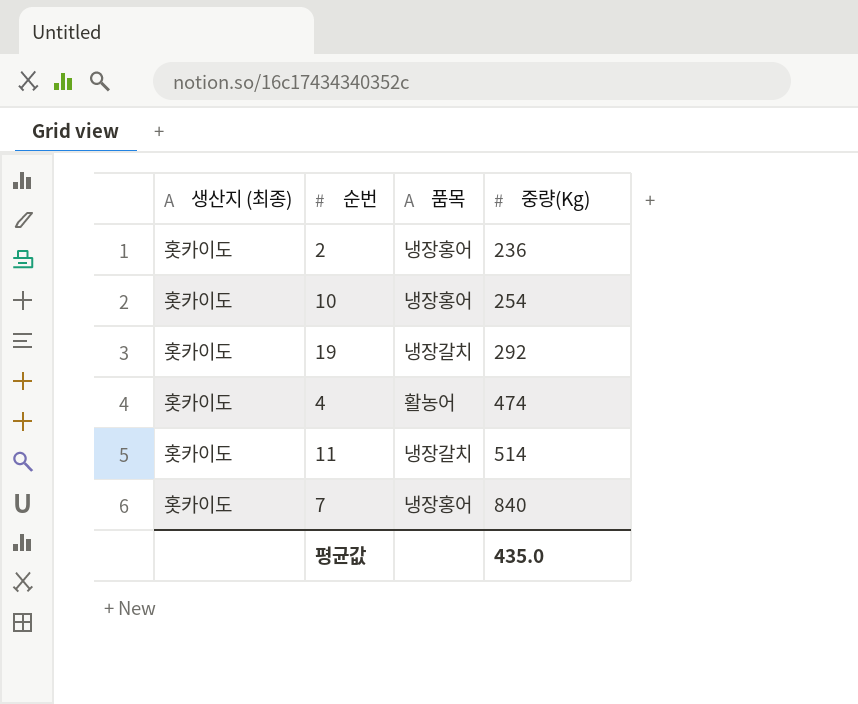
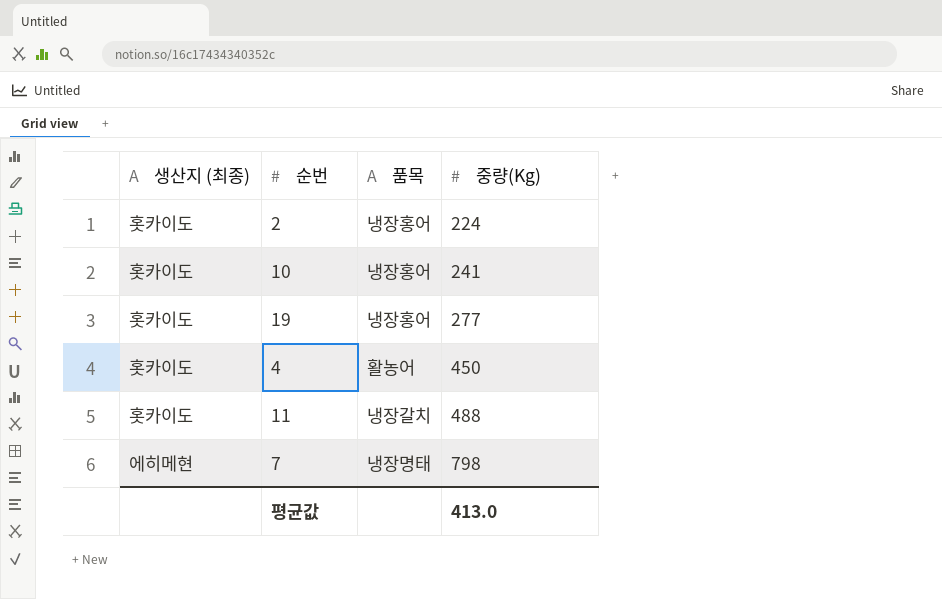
2 | 중량(Kg): 236 -> 224
10 | 중량(Kg): 254 -> 241
19 | 품목: 냉장갈치 -> 냉장홍어
19 | 중량(Kg): 292 -> 277
4 | 중량(Kg): 474 -> 450
11 | 중량(Kg): 514 -> 488
7 | 생산지 (최종): 홋카이도 -> 에히메현
7 | 품목: 냉장홍어 -> 냉장명태
7 | 중량(Kg): 840 -> 798
평균값 | 중량(Kg): 435.0 -> 413.0

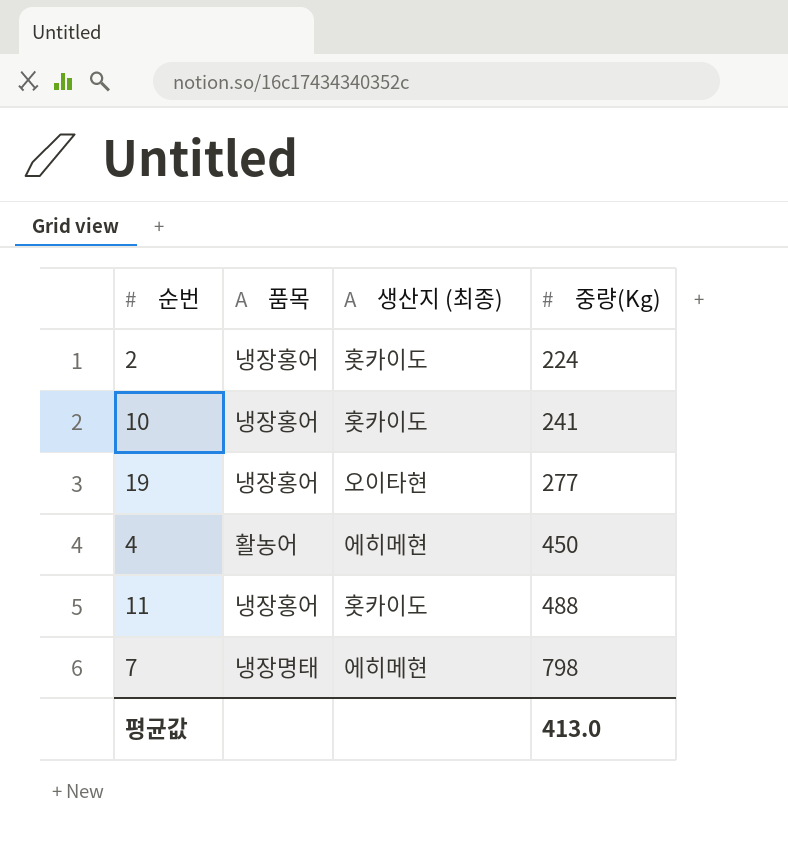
column 생산지 (최종) | position: 1 -> 3
19 | 생산지 (최종): 홋카이도 -> 오이타현
4 | 생산지 (최종): 홋카이도 -> 에히메현
11 | 품목: 냉장갈치 -> 냉장홍어

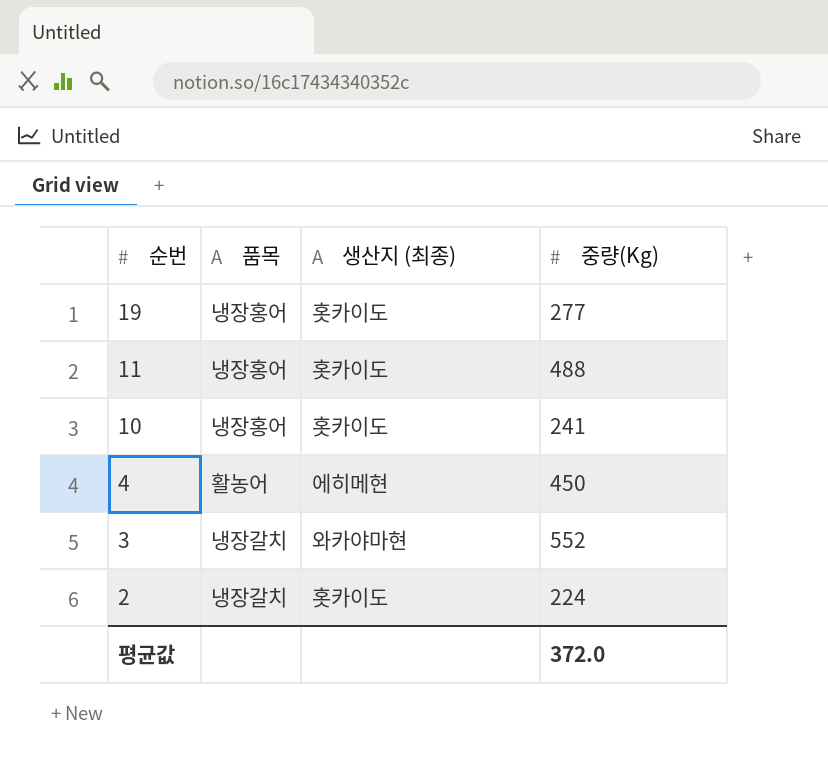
row order: 중량(Kg) ascending -> 순번 descending
row 7: 냉장명태 | 에히메현 | 798 -> none
19 | 생산지 (최종): 오이타현 -> 홋카이도
row 3: none -> 냉장갈치 | 와카야마현 | 552
2 | 품목: 냉장홍어 -> 냉장갈치
평균값 | 중량(Kg): 413.0 -> 372.0

